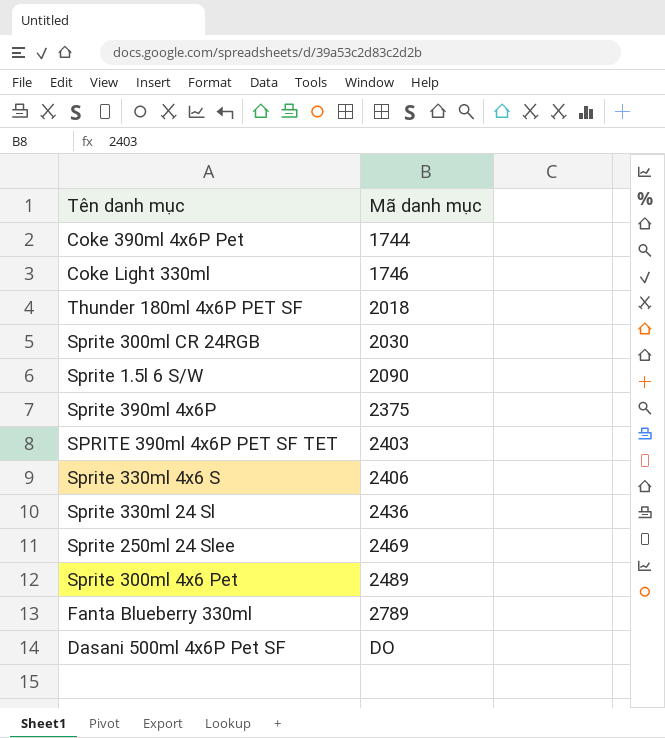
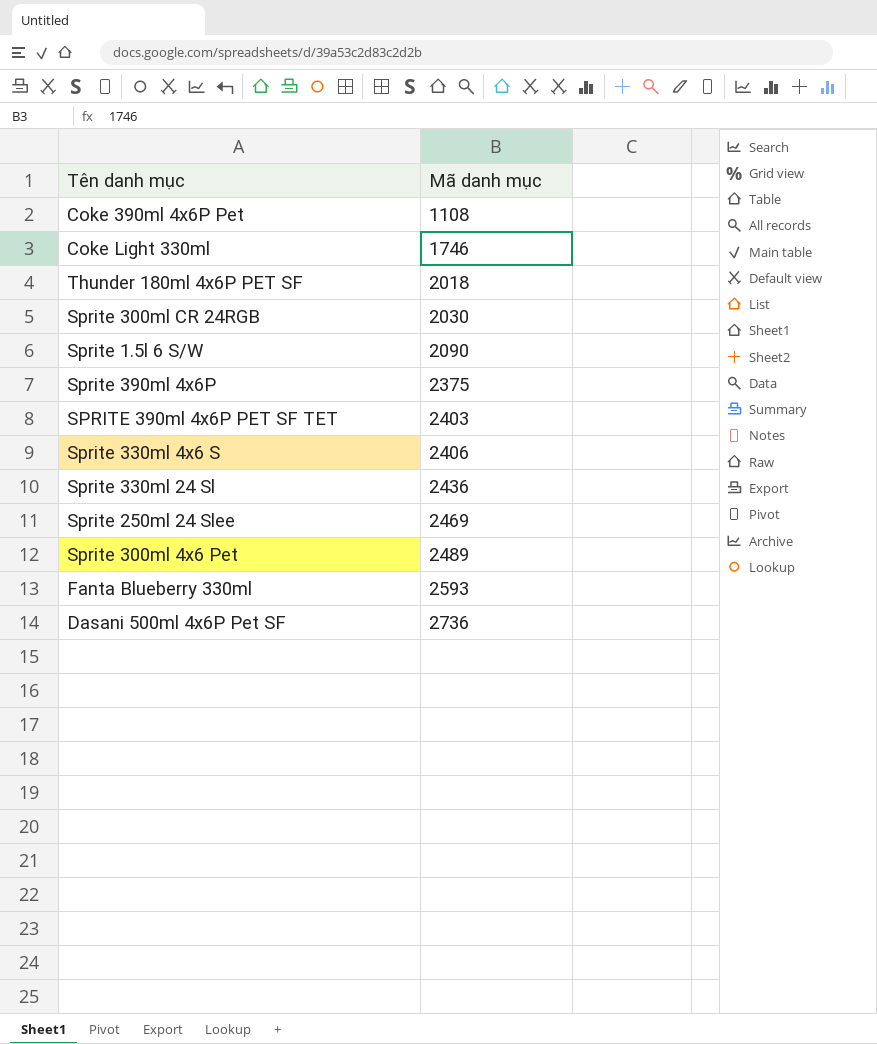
Coke 390ml 4x6P Pet | Mã danh mục: 1744 -> 1108
Fanta Blueberry 330ml | Mã danh mục: 2789 -> 2593
Dasani 500ml 4x6P Pet SF | Mã danh mục: DO -> 2736

